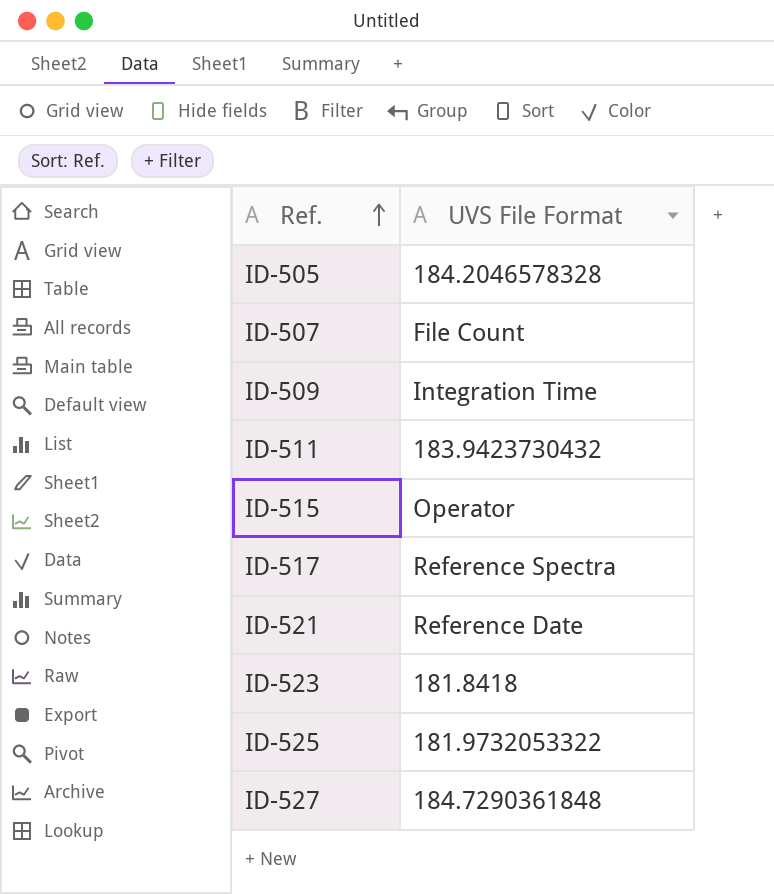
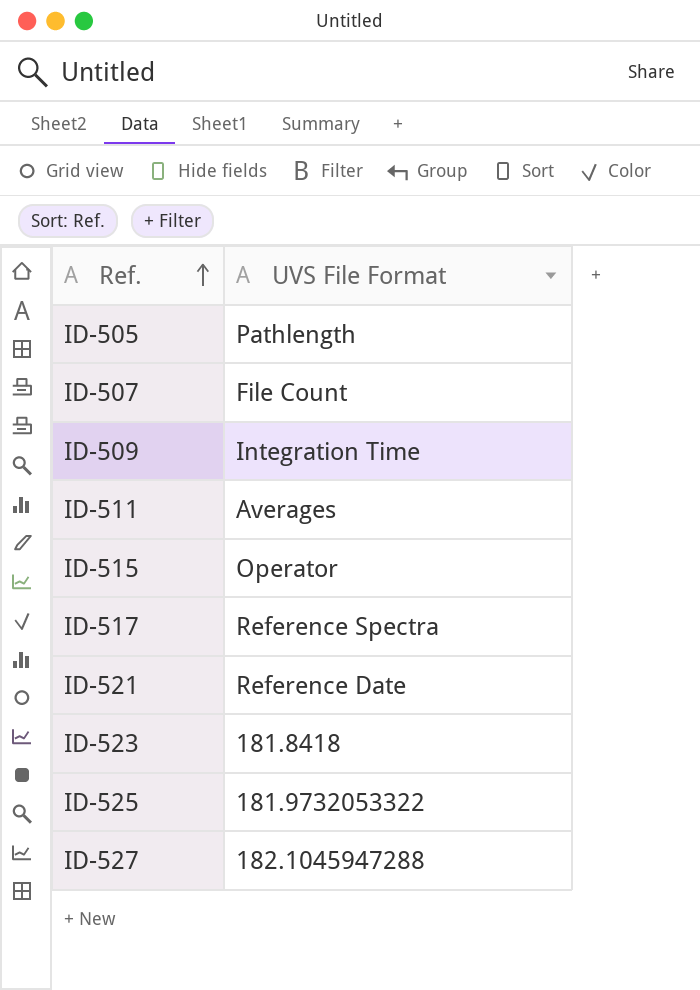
ID-505 | UVS File Format: 184.2046578328 -> Pathlength
ID-511 | UVS File Format: 183.9423730432 -> Averages
ID-527 | UVS File Format: 184.7290361848 -> 182.1045947288

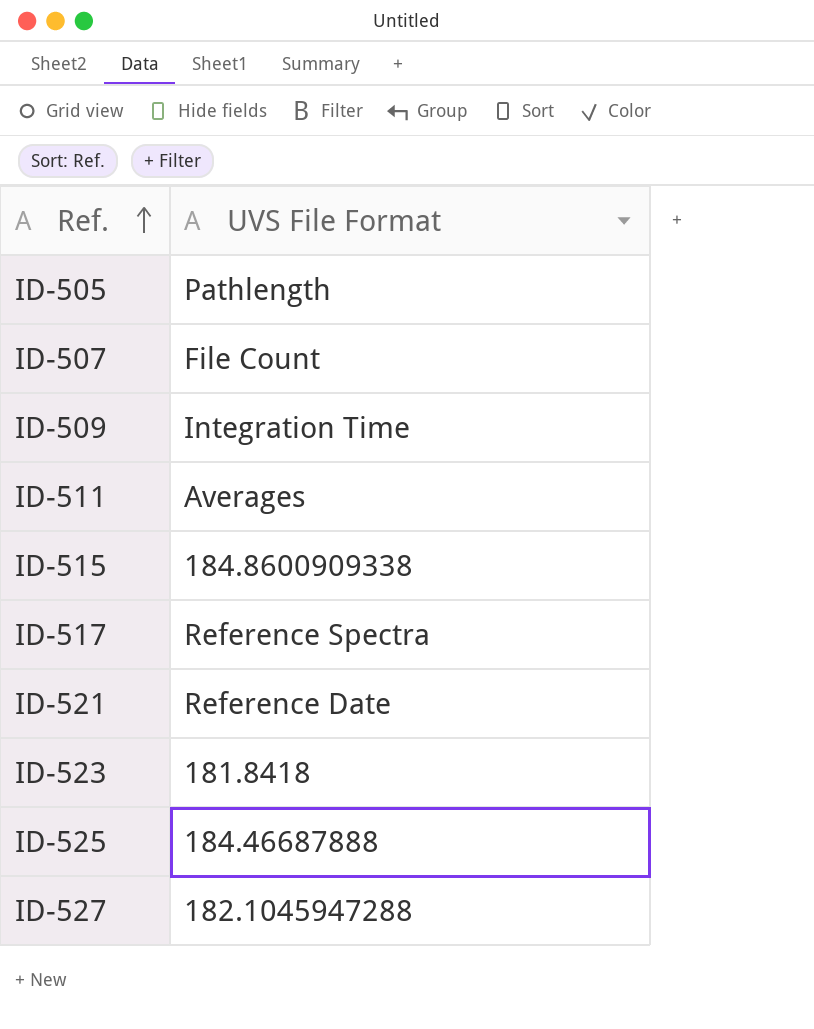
ID-515 | UVS File Format: Operator -> 184.8600909338
ID-525 | UVS File Format: 181.9732053322 -> 184.46687888

